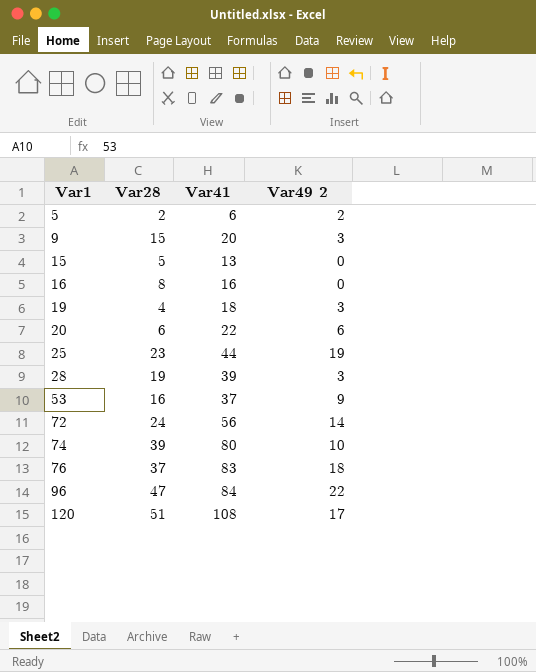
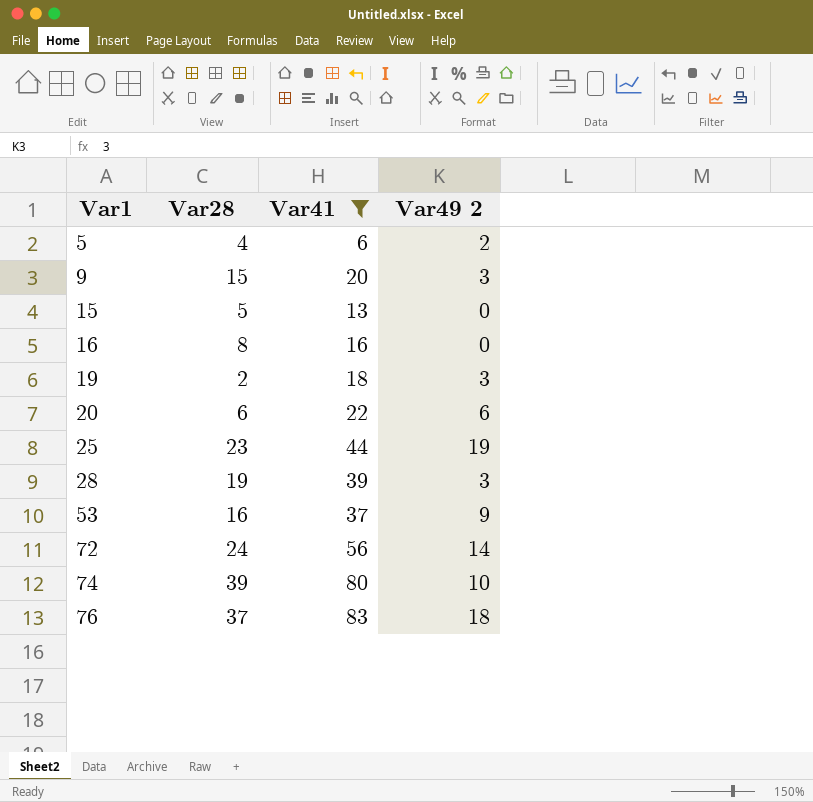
filter: none -> Var41 <= 83
5 | Var28: 2 -> 4
19 | Var28: 4 -> 2

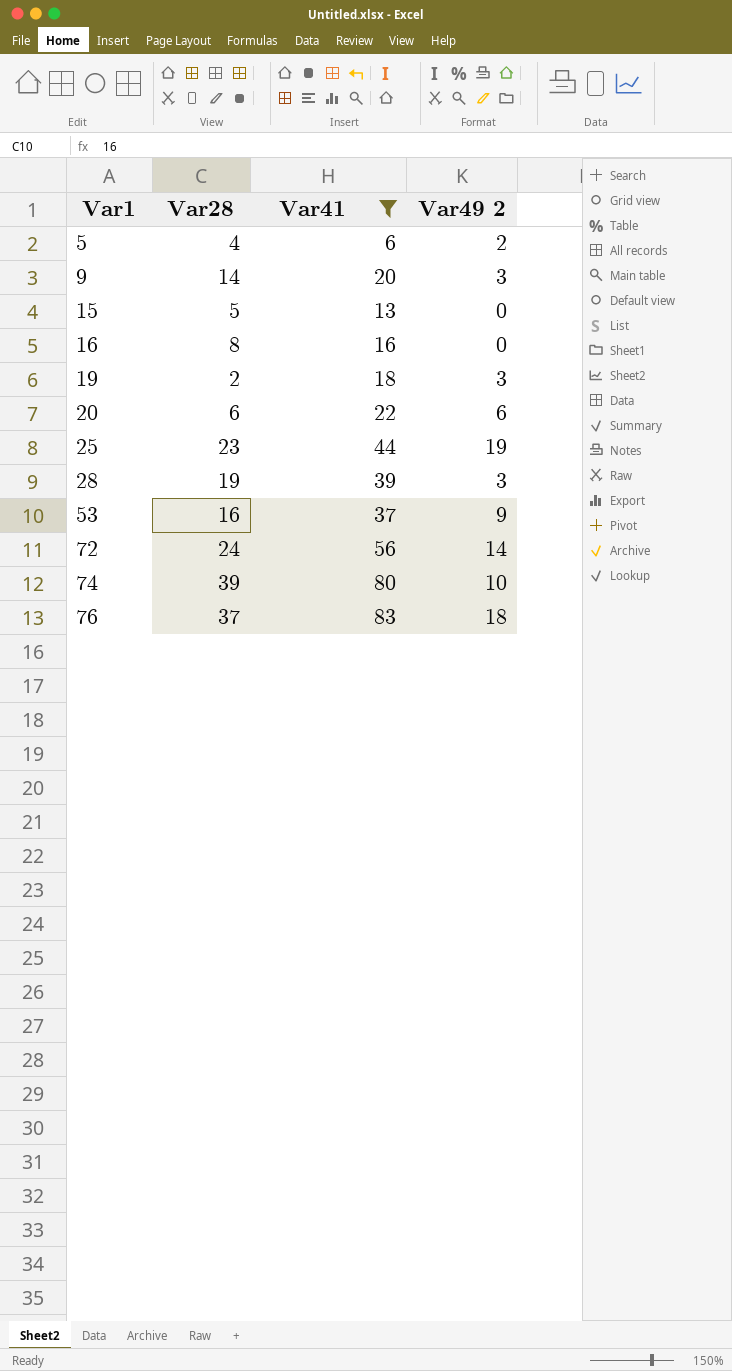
9 | Var28: 15 -> 14

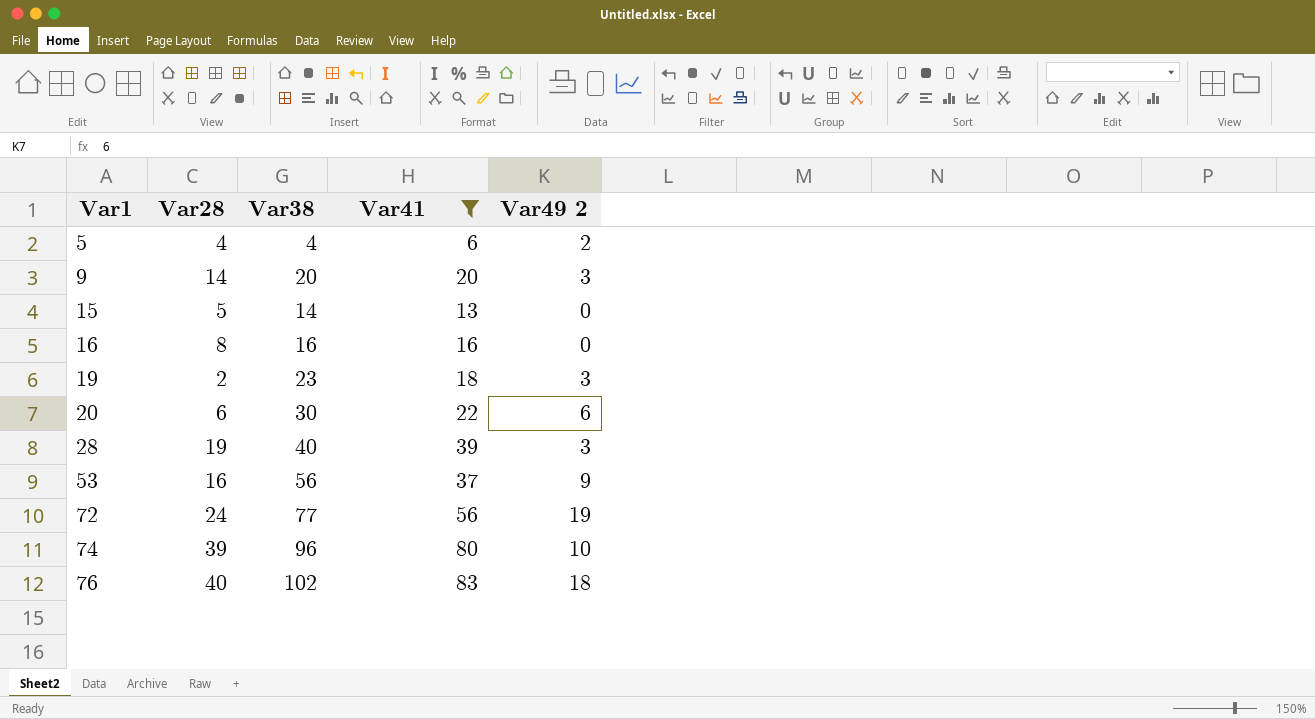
column Var38 | position: none -> 3
row 25: 23 | 44 | 19 -> none
72 | Var49 2: 14 -> 19
76 | Var28: 37 -> 40

